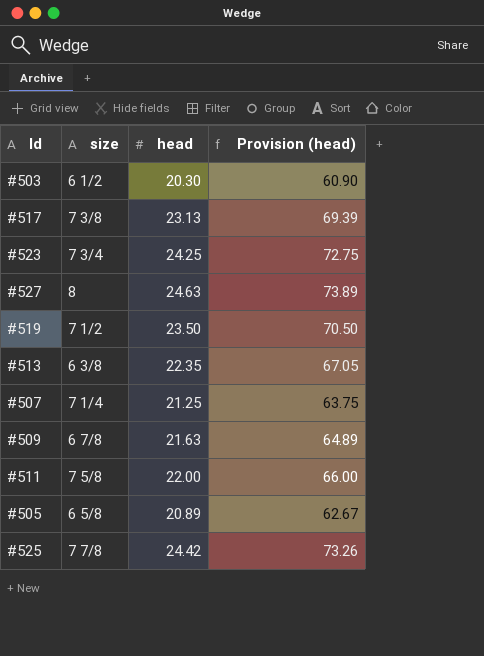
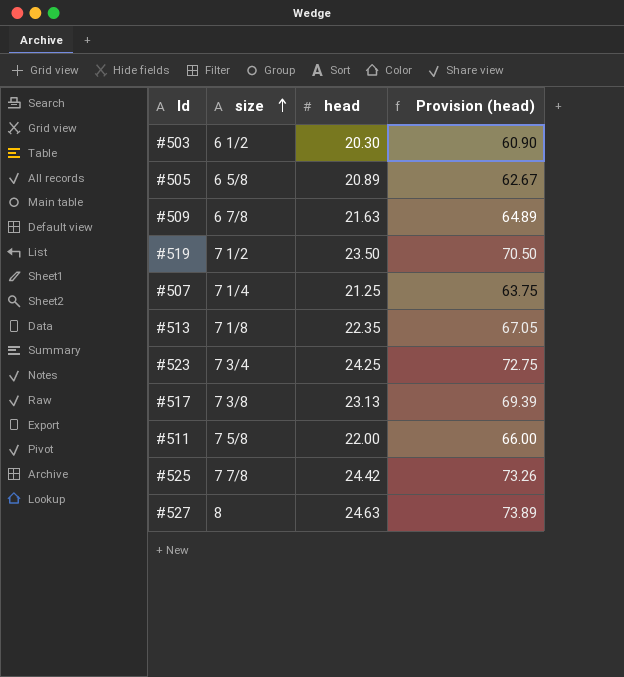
row order: none -> size ascending
#513 | size: 6 3/8 -> 7 1/8

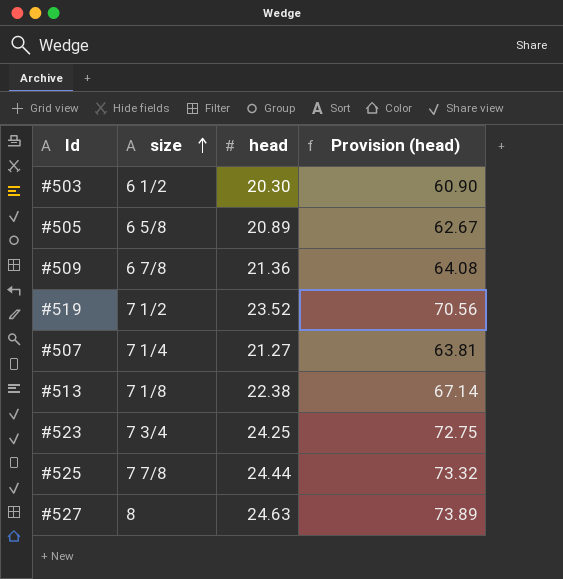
row #517: 7 3/8 | 23.13 | 69.39 -> none
row #511: 7 5/8 | 22.00 | 66.00 -> none
#509 | head: 21.63 -> 21.36
#509 | Provision (head): 64.89 -> 64.08
#519 | head: 23.50 -> 23.52
#519 | Provision (head): 70.50 -> 70.56
#507 | head: 21.25 -> 21.27
#507 | Provision (head): 63.75 -> 63.81
#513 | head: 22.35 -> 22.38
#513 | Provision (head): 67.05 -> 67.14
#525 | head: 24.42 -> 24.44
#525 | Provision (head): 73.26 -> 73.32

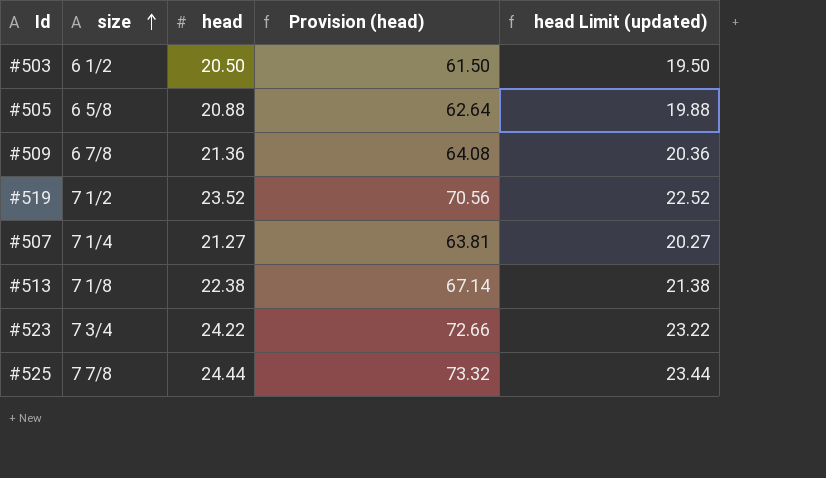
column head Limit (updated) | formula: none -> [head] - 1
row #527: 8 | 24.63 | 73.89 -> none
#503 | head: 20.30 -> 20.50
#503 | Provision (head): 60.90 -> 61.50
#505 | head: 20.89 -> 20.88
#505 | Provision (head): 62.67 -> 62.64
#523 | head: 24.25 -> 24.22
#523 | Provision (head): 72.75 -> 72.66

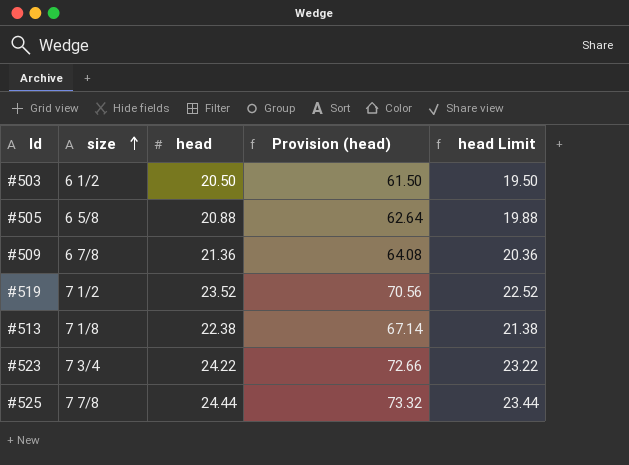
column name: head Limit (updated) -> head Limit
row #507: 7 1/4 | 21.27 | 63.81 | 20.27 -> none

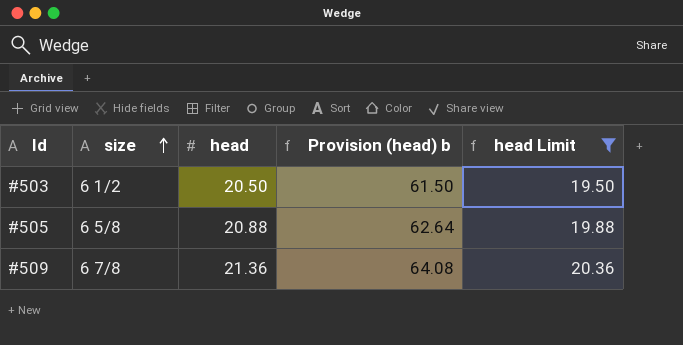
filter: none -> head Limit <= 20.36
column name: Provision (head) -> Provision (head) b

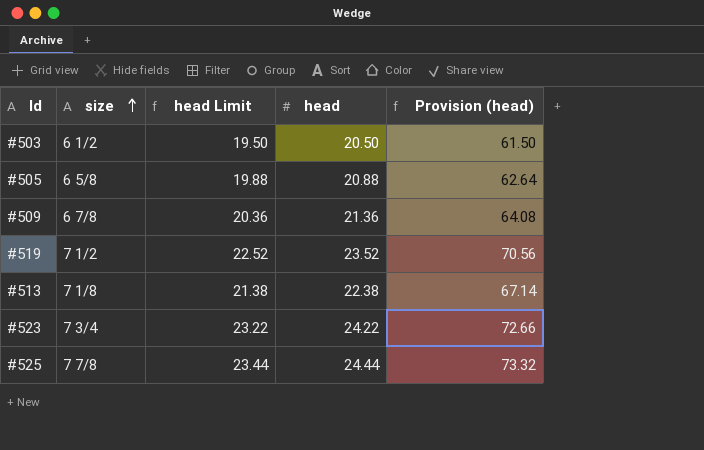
filter: head Limit <= 20.36 -> none
column head Limit | position: 5 -> 3
column name: Provision (head) b -> Provision (head)

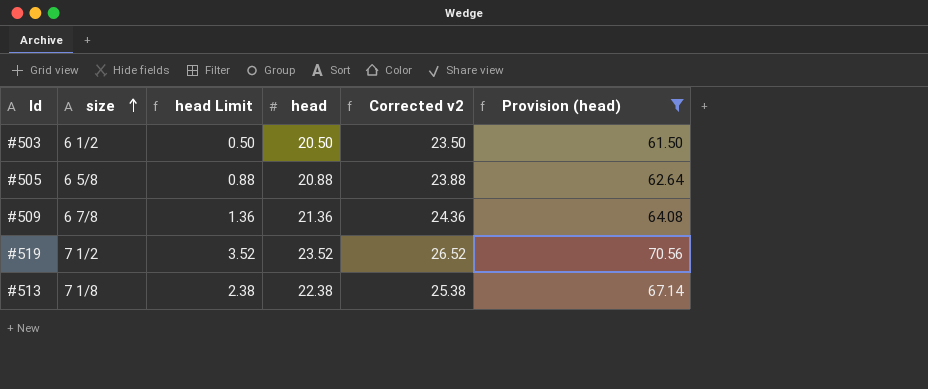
filter: none -> Provision (head) <= 70.56
column head Limit | formula: [head] - 1 -> [head] - 20
column Corrected v2 | formula: none -> [head] + 3

